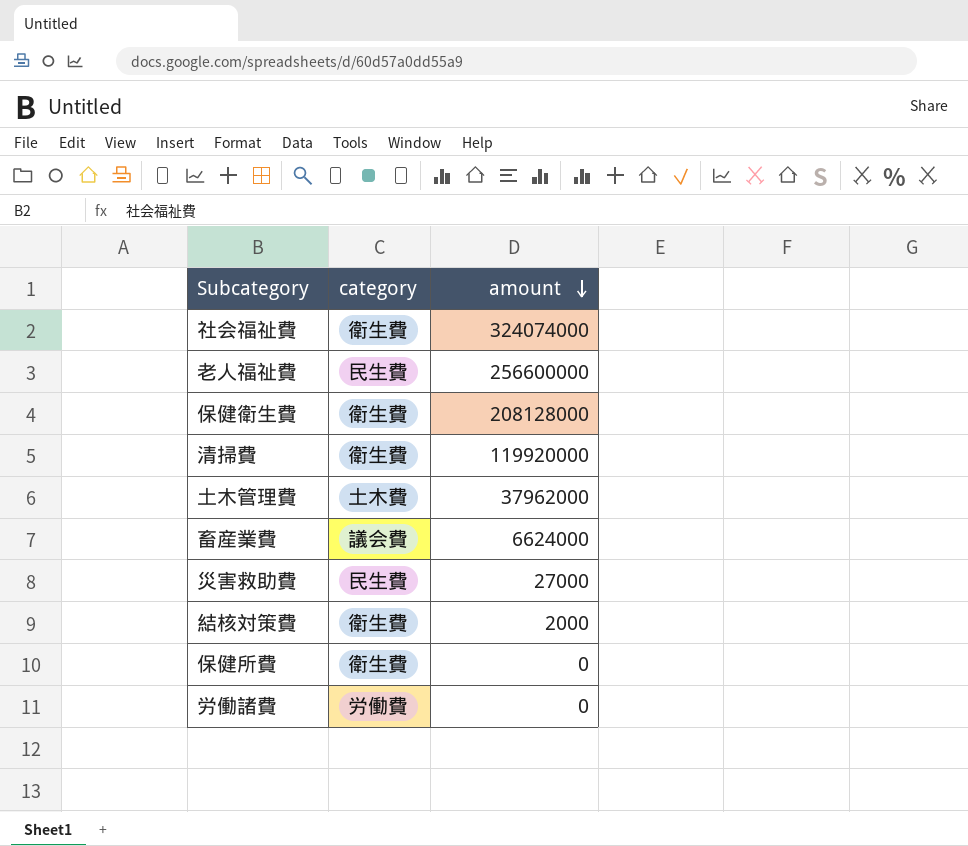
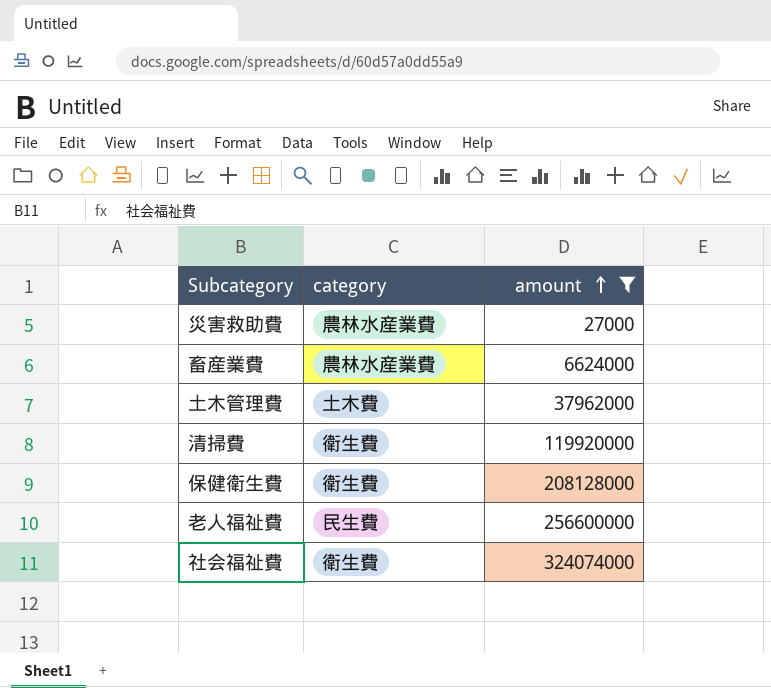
filter: none -> amount >= 27000
row order: amount descending -> amount ascending
災害救助費 | category: 民生費 -> 農林水産業費
畜産業費 | category: 議会費 -> 農林水産業費

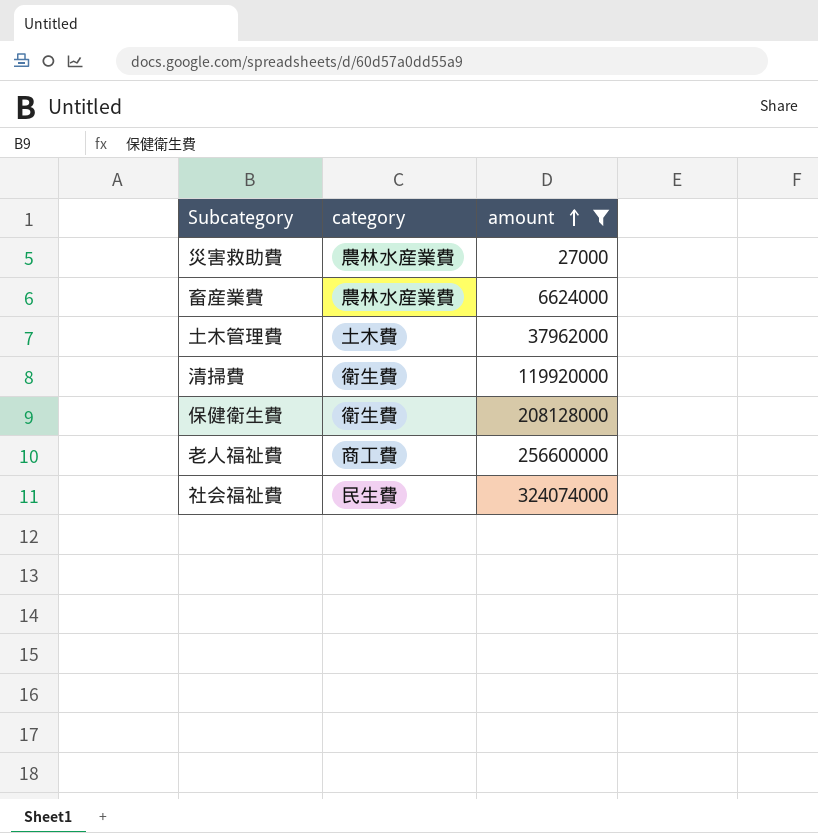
老人福祉費 | category: 民生費 -> 商工費
社会福祉費 | category: 衛生費 -> 民生費

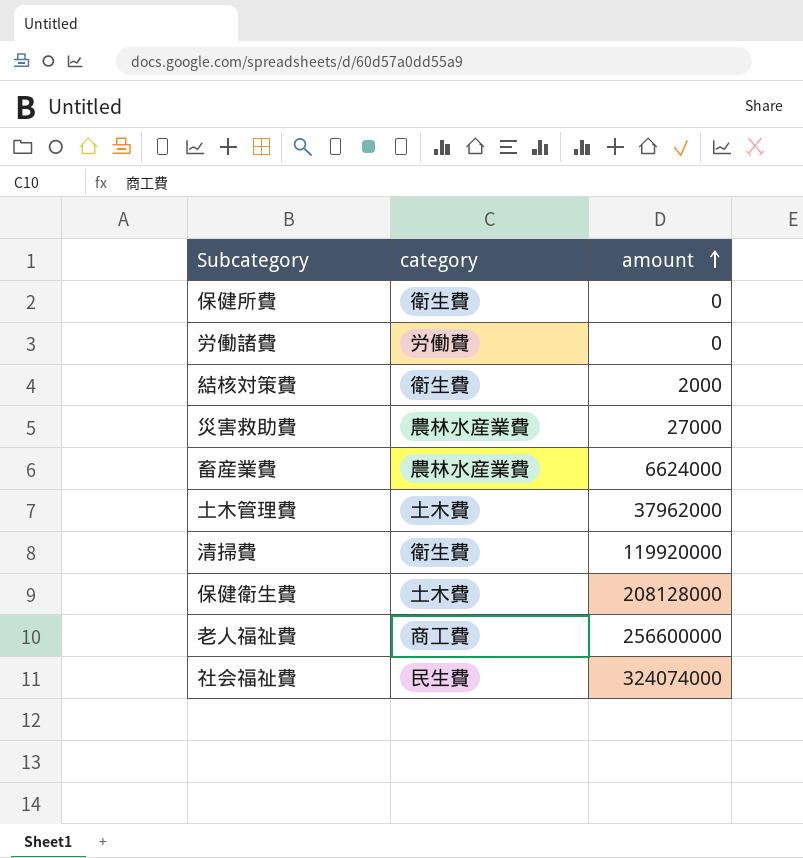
filter: amount >= 27000 -> none
保健衛生費 | category: 衛生費 -> 土木費

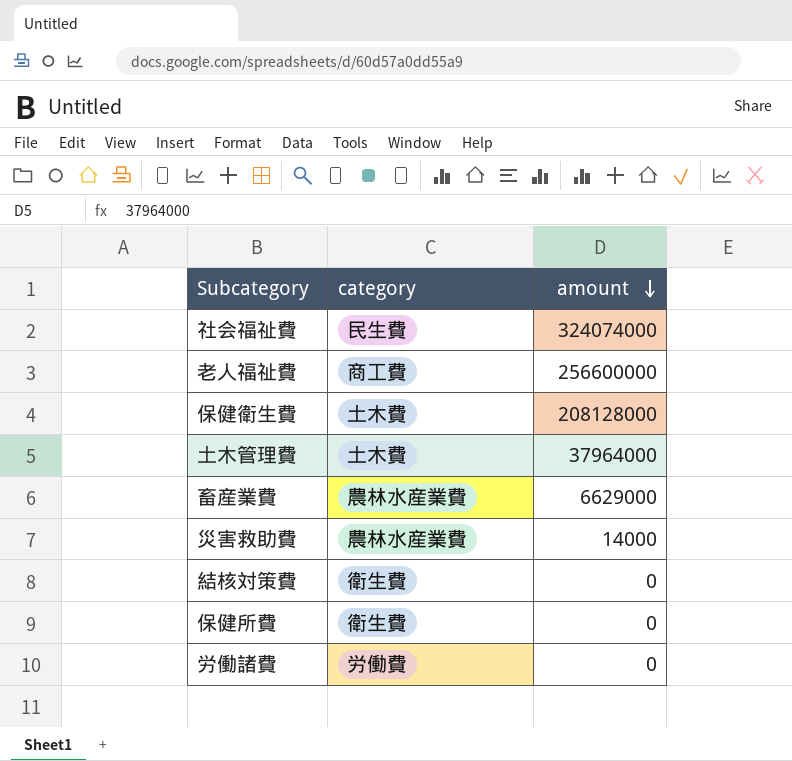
row order: amount ascending -> amount descending
row 清掃費: 衛生費 | 119920000 -> none
土木管理費 | amount: 37962000 -> 37964000
畜産業費 | amount: 6624000 -> 6629000
災害救助費 | amount: 27000 -> 14000
結核対策費 | amount: 2000 -> 0

